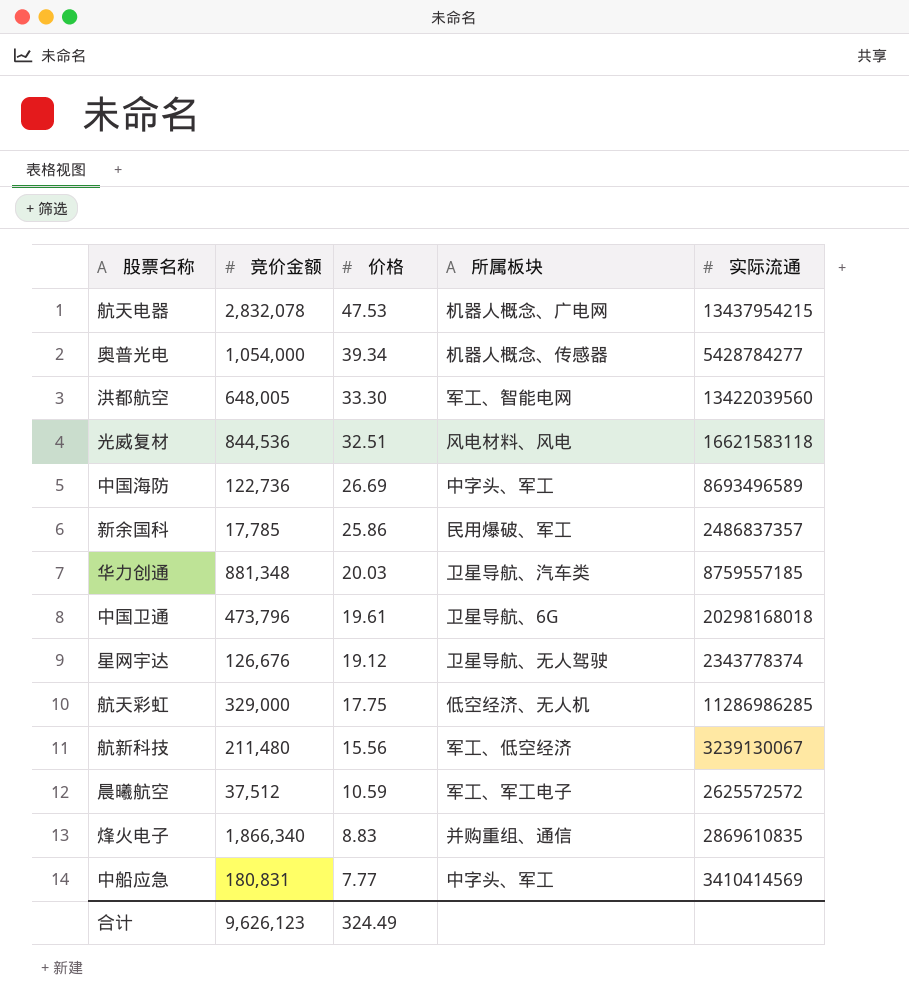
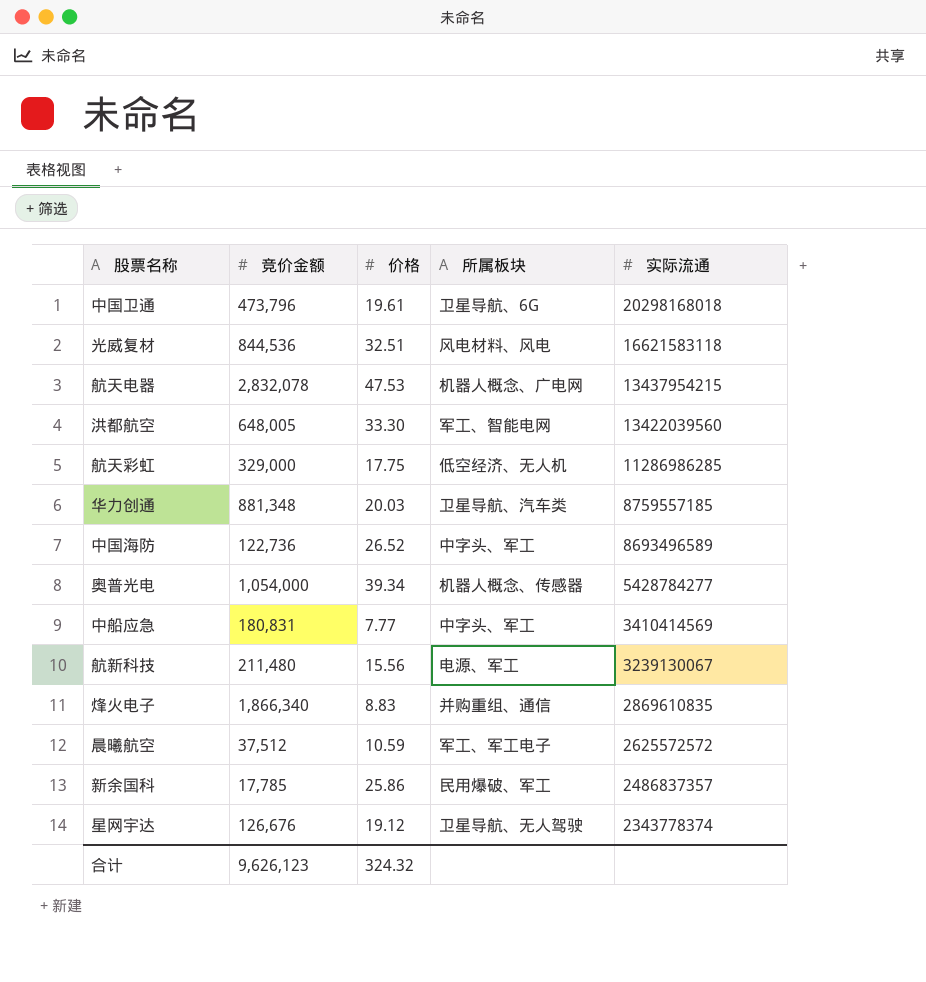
row order: 价格 descending -> 实际流通 descending
中国海防 | 价格: 26.69 -> 26.52
航新科技 | 所属板块: 军工、低空经济 -> 电源、军工
合计 | 价格: 324.49 -> 324.32

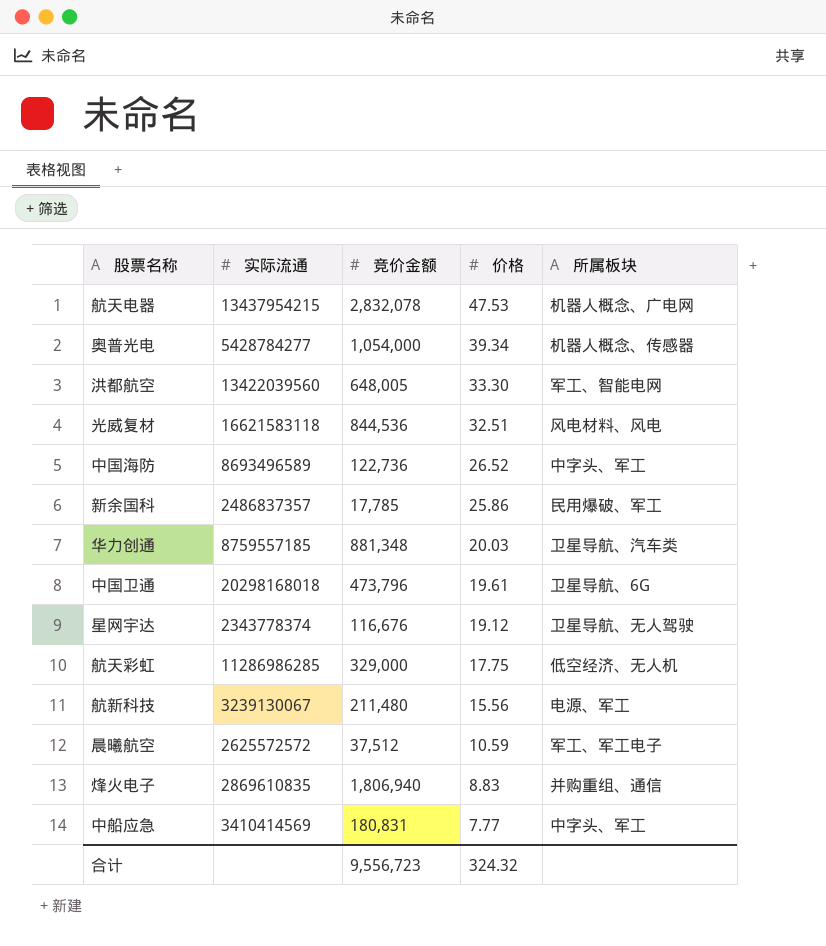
row order: 实际流通 descending -> 价格 descending
column 实际流通 | position: 5 -> 2
星网宇达 | 竞价金额: 126,676 -> 116,676
烽火电子 | 竞价金额: 1,866,340 -> 1,806,940
合计 | 竞价金额: 9,626,123 -> 9,556,723

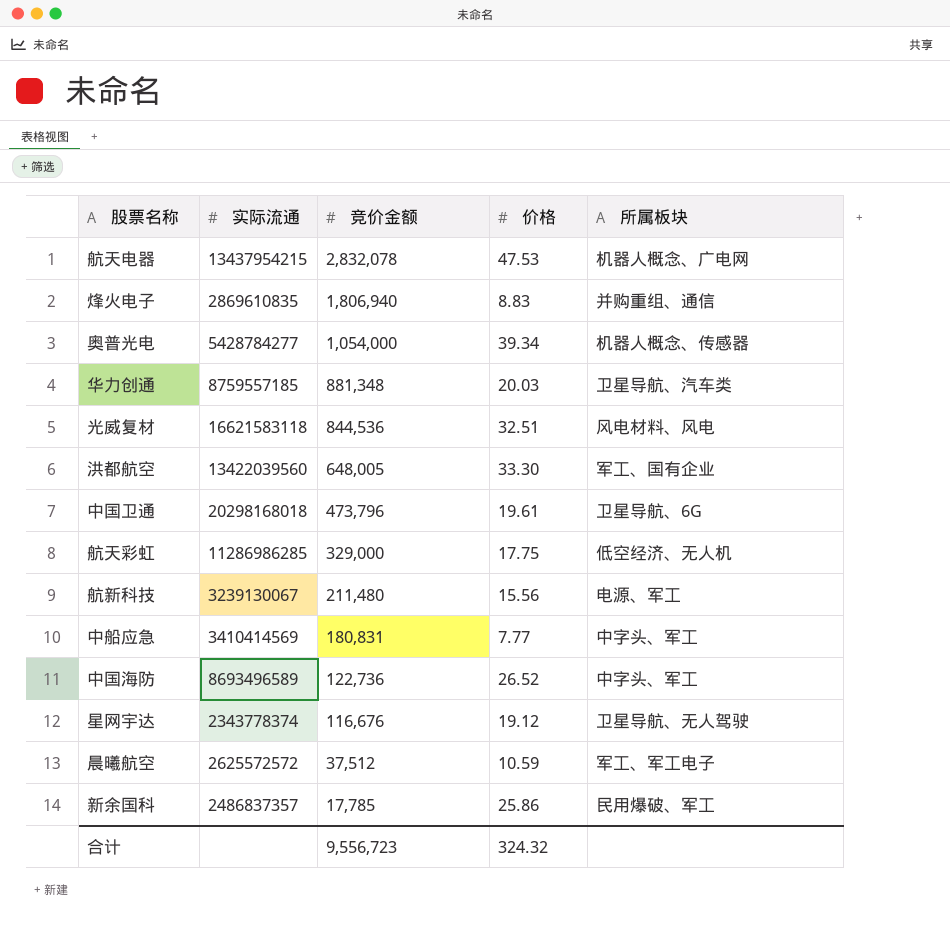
row order: 价格 descending -> 竞价金额 descending
洪都航空 | 所属板块: 军工、智能电网 -> 军工、国有企业

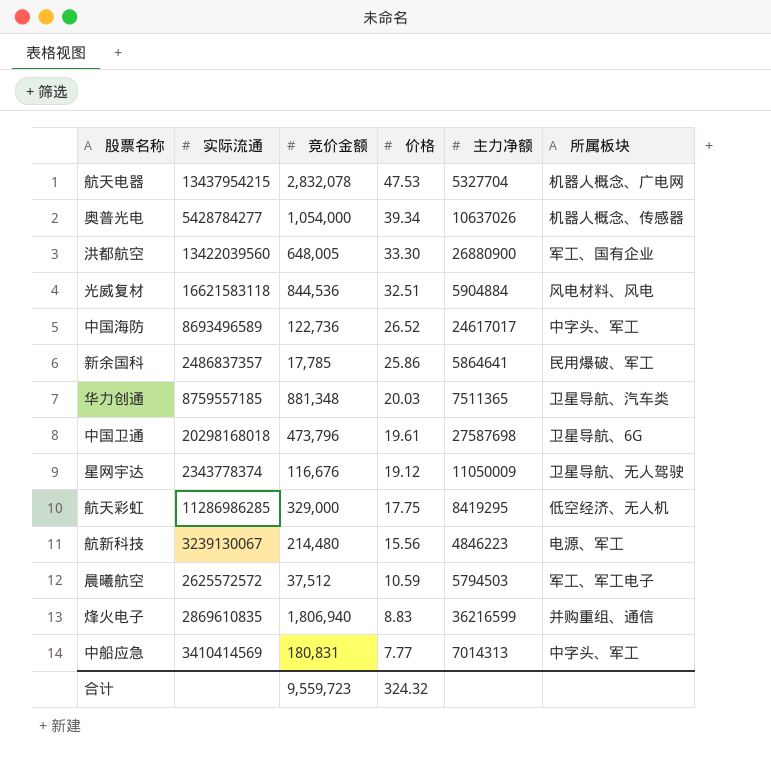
row order: 竞价金额 descending -> 价格 descending
column 主力净额 | position: none -> 5
航新科技 | 竞价金额: 211,480 -> 214,480
合计 | 竞价金额: 9,556,723 -> 9,559,723

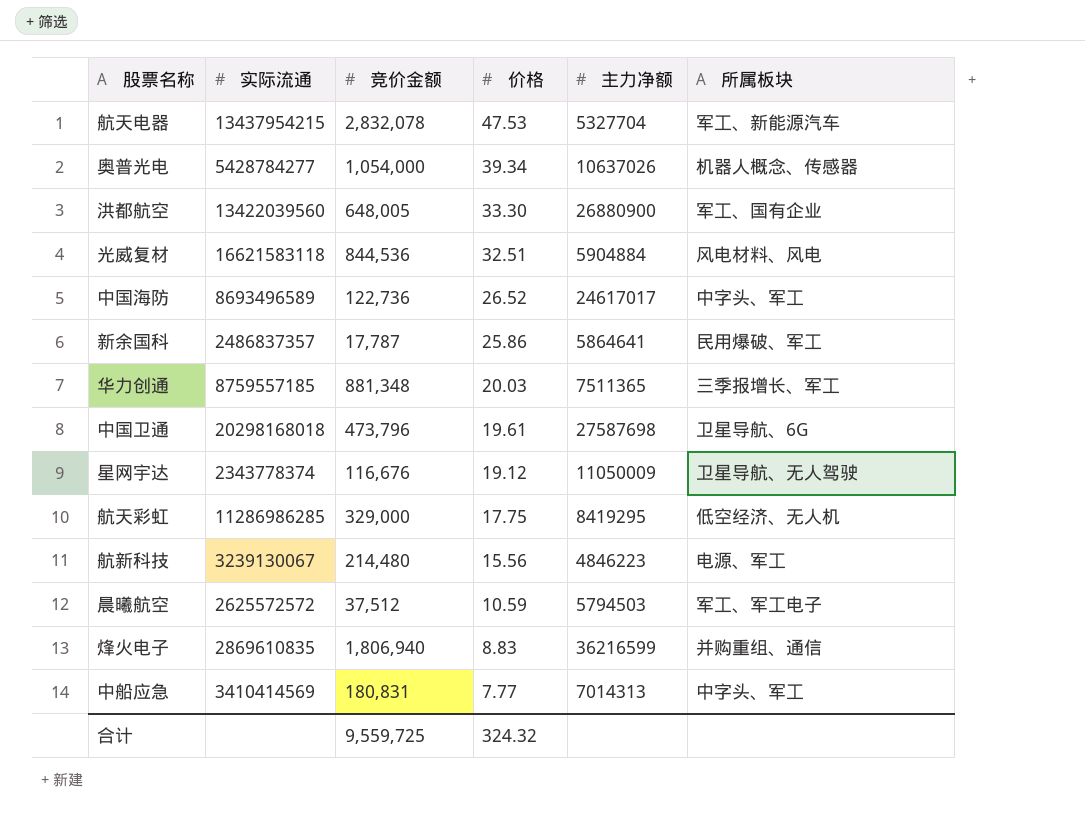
航天电器 | 所属板块: 机器人概念、广电网 -> 军工、新能源汽车
新余国科 | 竞价金额: 17,785 -> 17,787
华力创通 | 所属板块: 卫星导航、汽车类 -> 三季报增长、军工
合计 | 竞价金额: 9,559,723 -> 9,559,725

